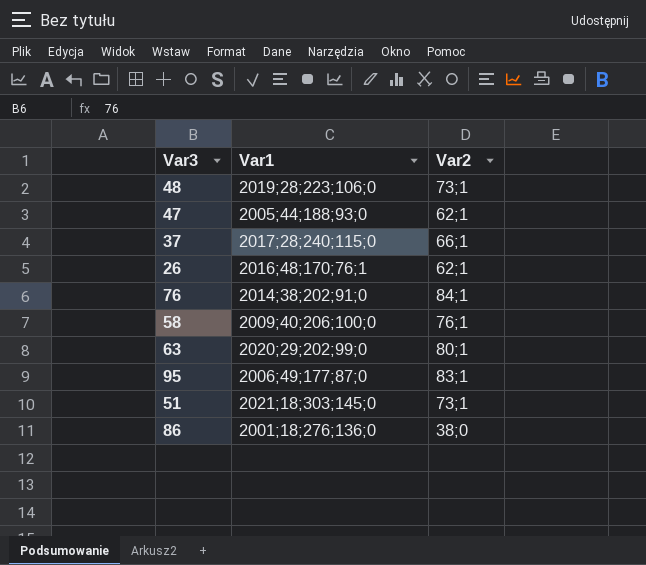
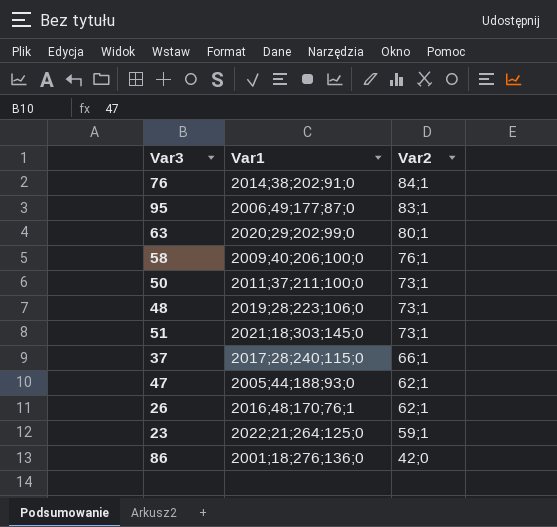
row order: none -> Var2 descending
row 50: none -> 2011;37;211;100;0 | 73;1
row 23: none -> 2022;21;264;125;0 | 59;1
86 | Var2: 38;0 -> 42;0

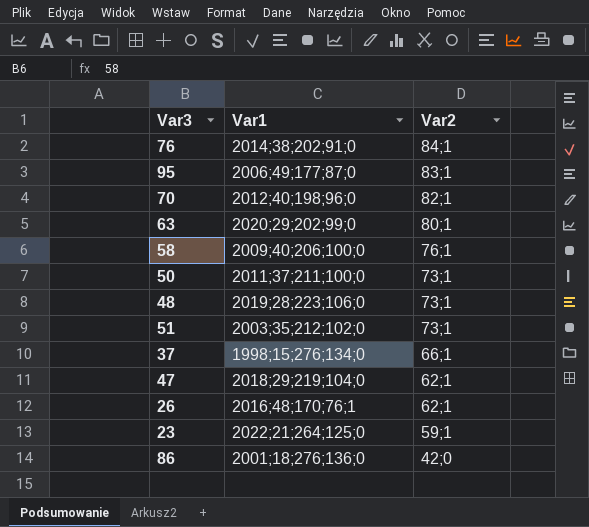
row 70: none -> 2012;40;198;96;0 | 82;1
51 | Var1: 2021;18;303;145;0 -> 2003;35;212;102;0
37 | Var1: 2017;28;240;115;0 -> 1998;15;276;134;0
47 | Var1: 2005;44;188;93;0 -> 2018;29;219;104;0

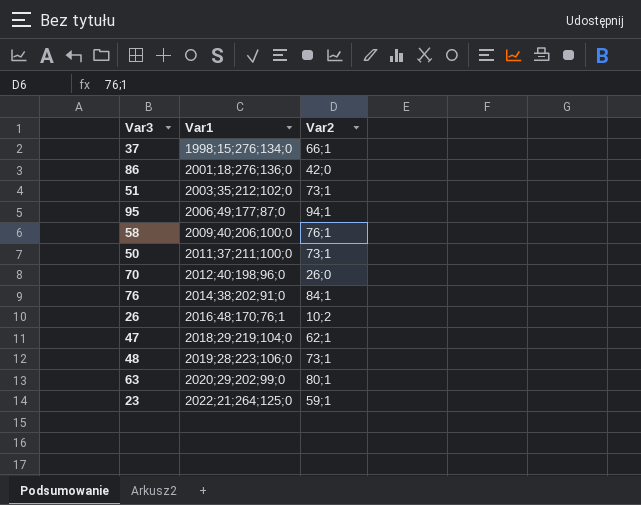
row order: Var2 descending -> Var1 ascending
95 | Var2: 83;1 -> 94;1
70 | Var2: 82;1 -> 26;0
26 | Var2: 62;1 -> 10;2

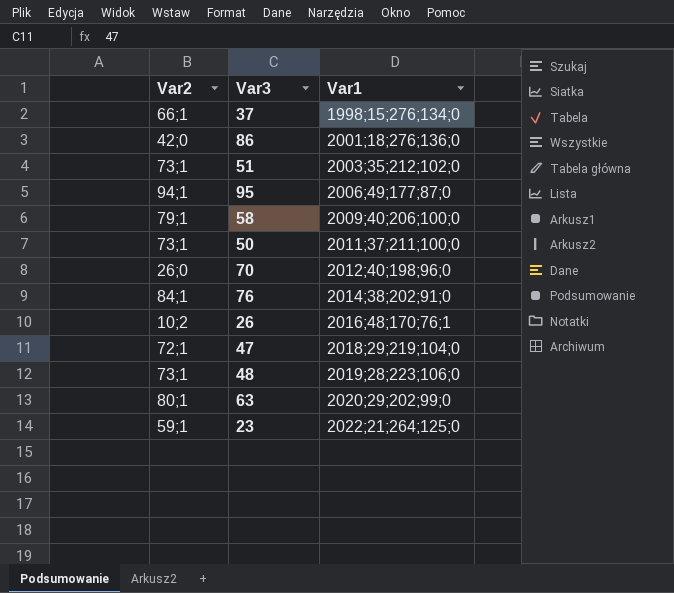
column Var2 | position: 3 -> 1
58 | Var2: 76;1 -> 79;1
47 | Var2: 62;1 -> 72;1

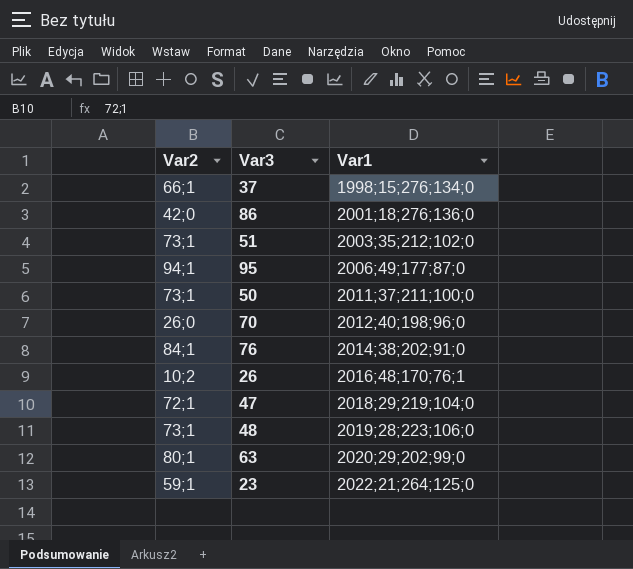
row 58: 79;1 | 2009;40;206;100;0 -> none

